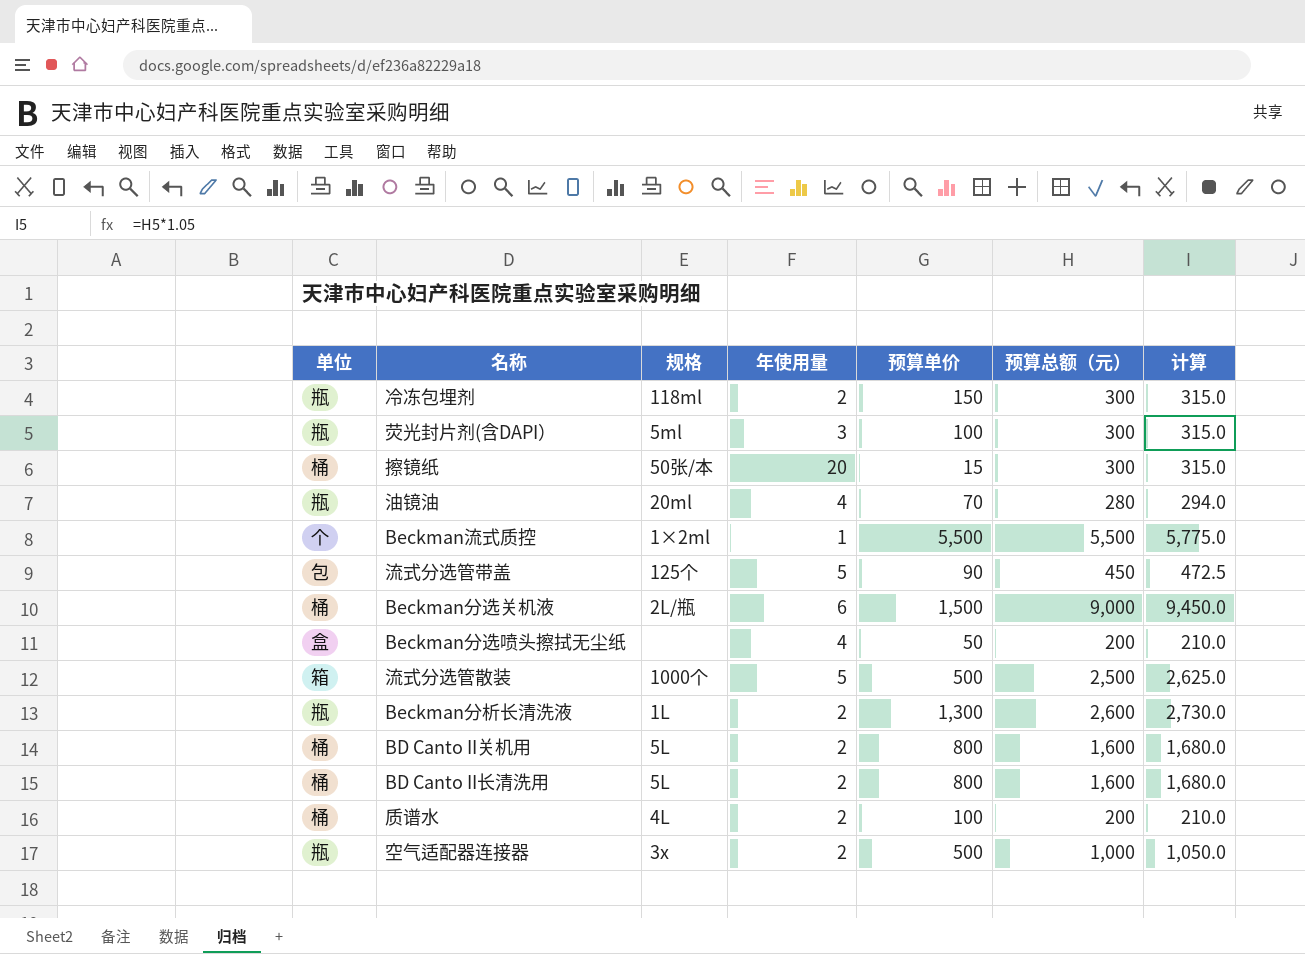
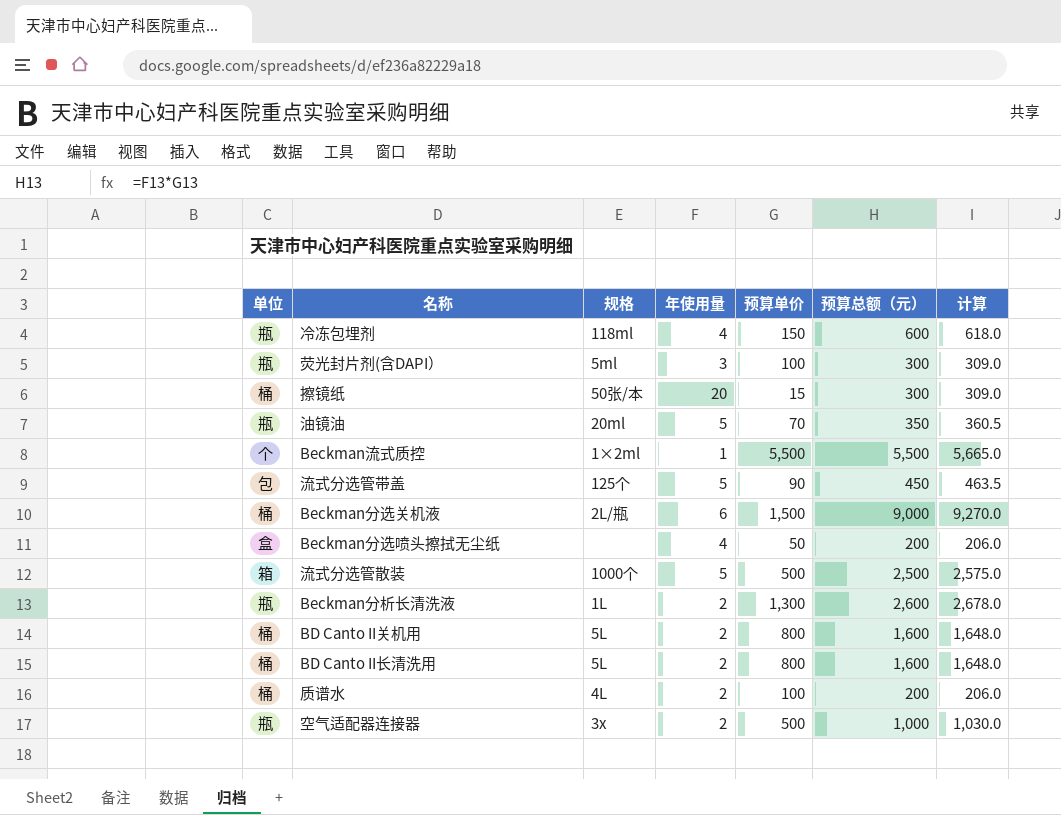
column 计算 | formula: [预算总额（元）] * 1.05 -> [预算总额（元）] * 1.03
冷冻包埋剂 | 年使用量: 2 -> 4
冷冻包埋剂 | 预算总额（元）: 300 -> 600
油镜油 | 年使用量: 4 -> 5
油镜油 | 预算总额（元）: 280 -> 350

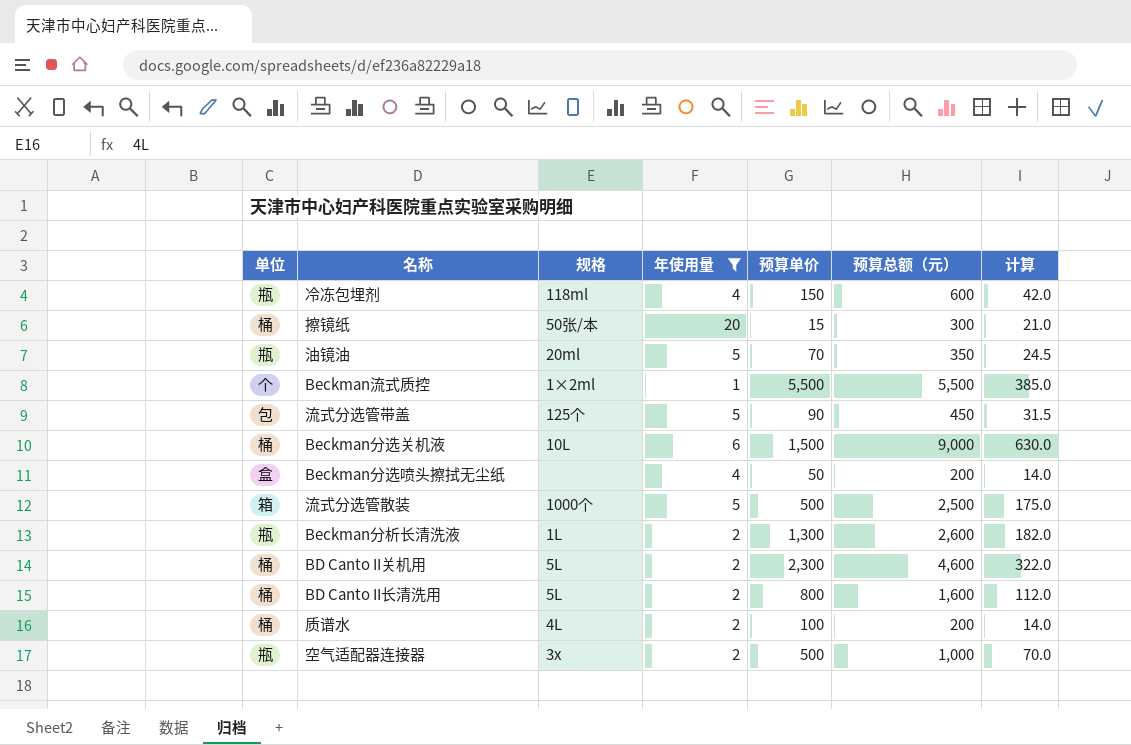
filter: none -> 年使用量 != 3
column 计算 | formula: [预算总额（元）] * 1.03 -> [预算总额（元）] * 0.07
Beckman分选关机液 | 规格: 2L/瓶 -> 10L
BD Canto II关机用 | 预算单价: 800 -> 2,300
BD Canto II关机用 | 预算总额（元）: 1,600 -> 4,600

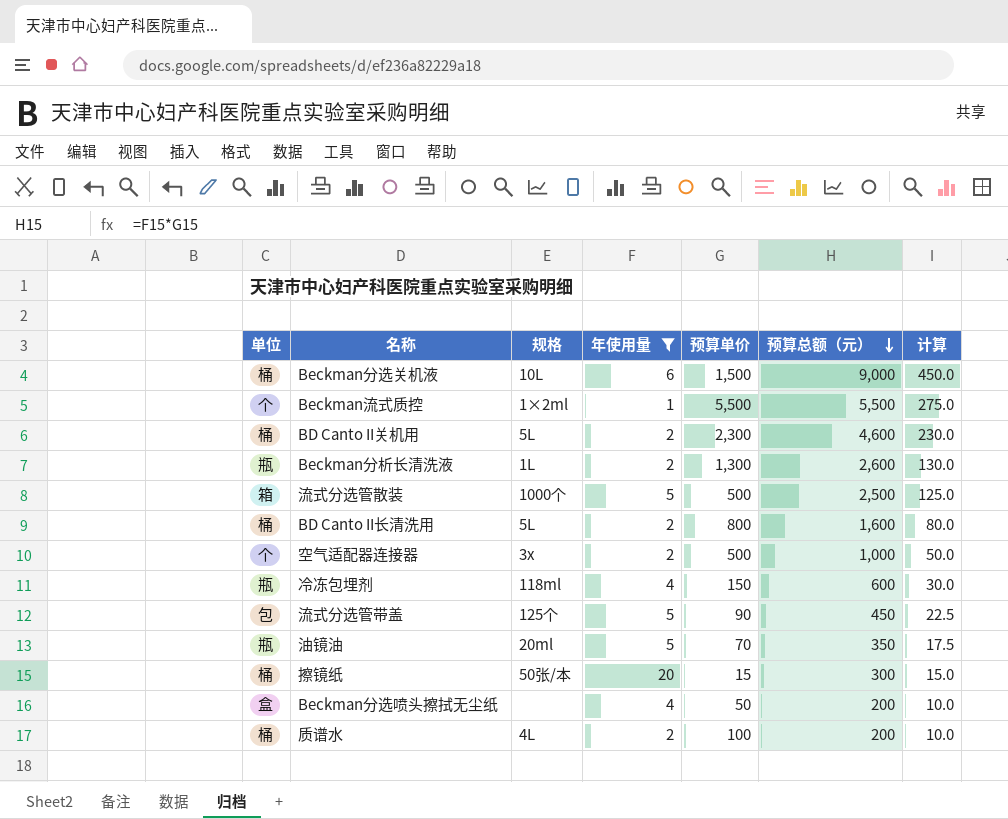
row order: none -> 预算总额（元） descending
column 计算 | formula: [预算总额（元）] * 0.07 -> [预算总额（元）] * 0.05
空气适配器连接器 | 单位: 瓶 -> 个

